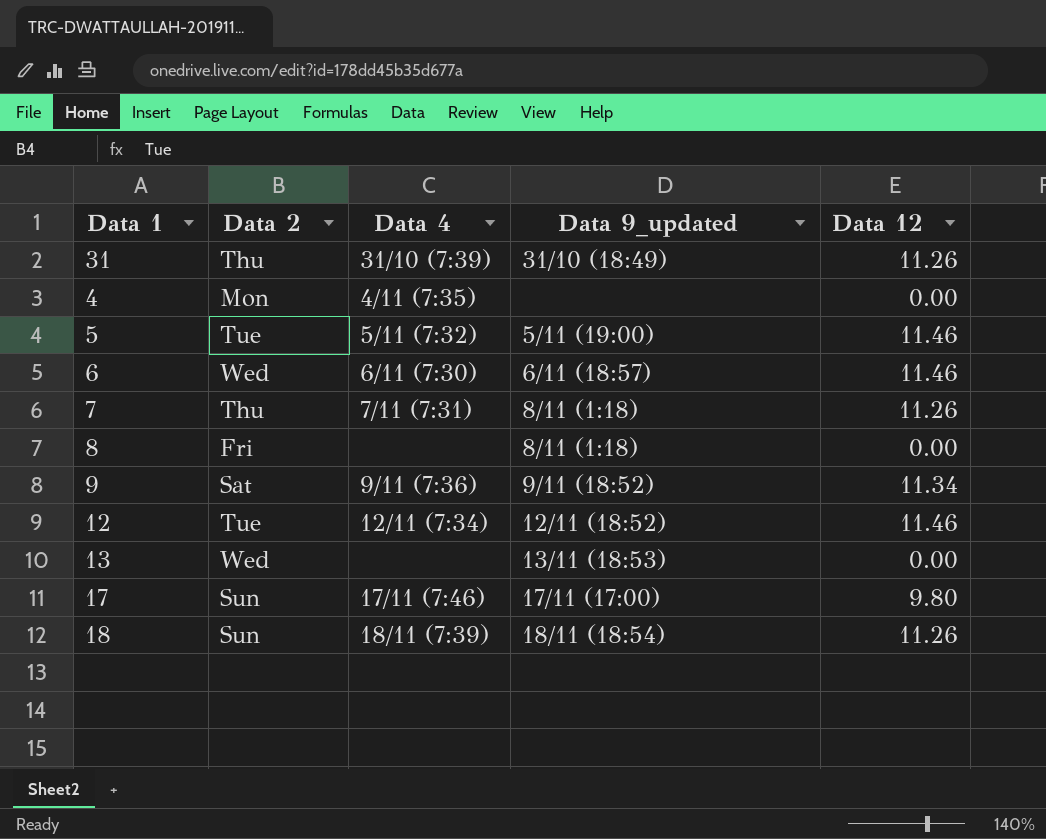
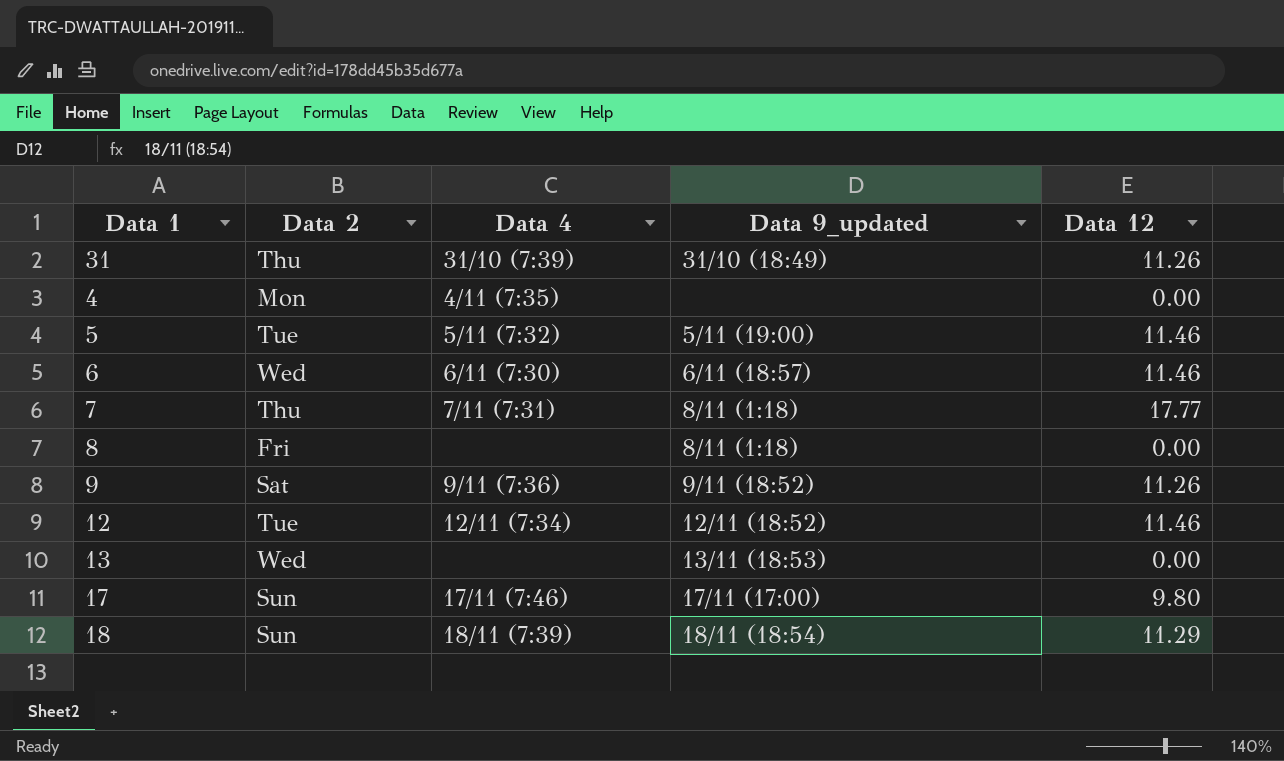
7 | Data 12: 11.26 -> 17.77
9 | Data 12: 11.34 -> 11.26
18 | Data 12: 11.26 -> 11.29

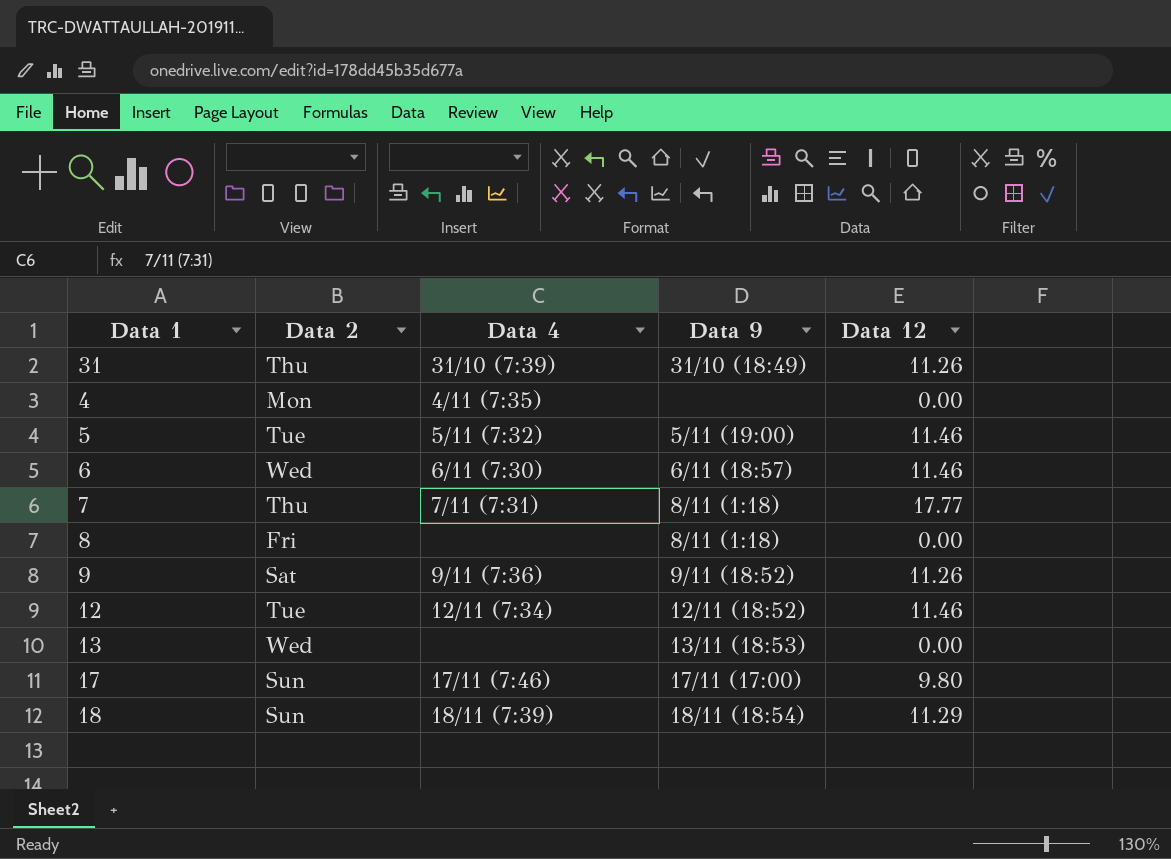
column name: Data 9_updated -> Data 9

